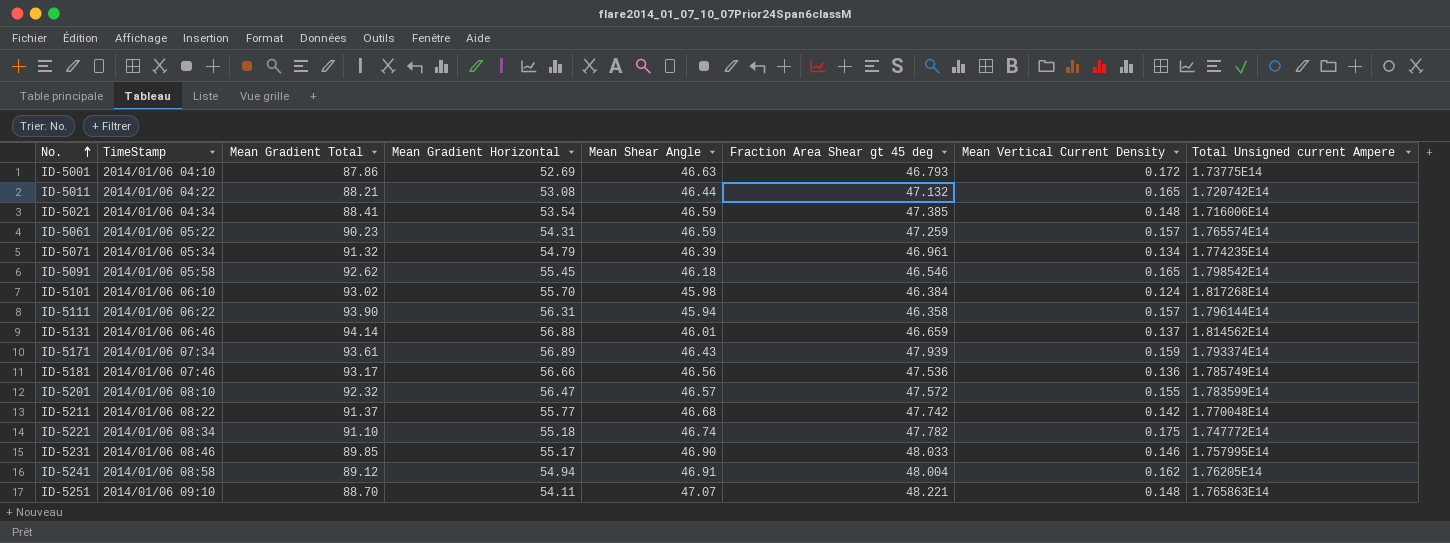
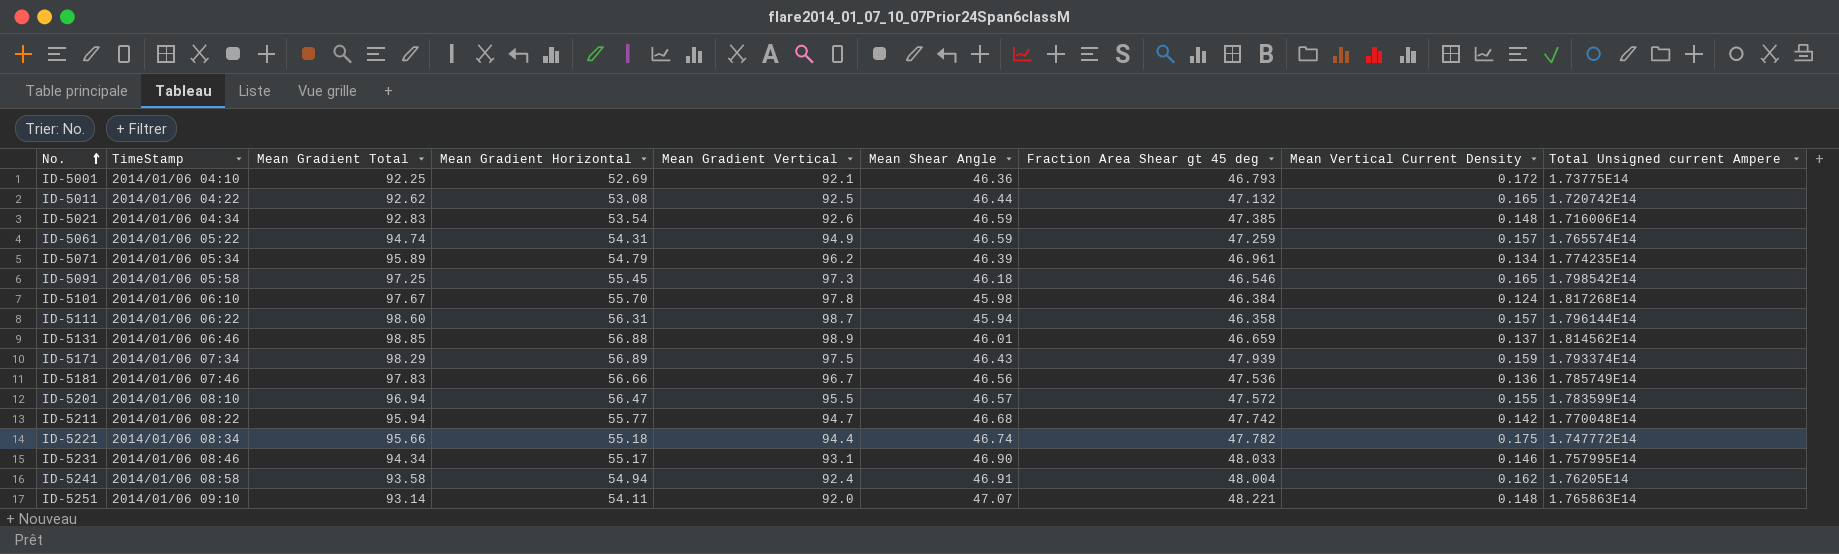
column Mean Gradient Vertical | position: none -> 5
ID-5001 | Mean Gradient Total: 87.86 -> 92.25
ID-5001 | Mean Shear Angle: 46.63 -> 46.36
ID-5011 | Mean Gradient Total: 88.21 -> 92.62
ID-5021 | Mean Gradient Total: 88.41 -> 92.83
ID-5061 | Mean Gradient Total: 90.23 -> 94.74
ID-5071 | Mean Gradient Total: 91.32 -> 95.89
ID-5091 | Mean Gradient Total: 92.62 -> 97.25
ID-5101 | Mean Gradient Total: 93.02 -> 97.67
ID-5111 | Mean Gradient Total: 93.90 -> 98.60
ID-5131 | Mean Gradient Total: 94.14 -> 98.85
ID-5171 | Mean Gradient Total: 93.61 -> 98.29
ID-5181 | Mean Gradient Total: 93.17 -> 97.83
ID-5201 | Mean Gradient Total: 92.32 -> 96.94
ID-5211 | Mean Gradient Total: 91.37 -> 95.94
ID-5221 | Mean Gradient Total: 91.10 -> 95.66
ID-5231 | Mean Gradient Total: 89.85 -> 94.34
ID-5241 | Mean Gradient Total: 89.12 -> 93.58
ID-5251 | Mean Gradient Total: 88.70 -> 93.14

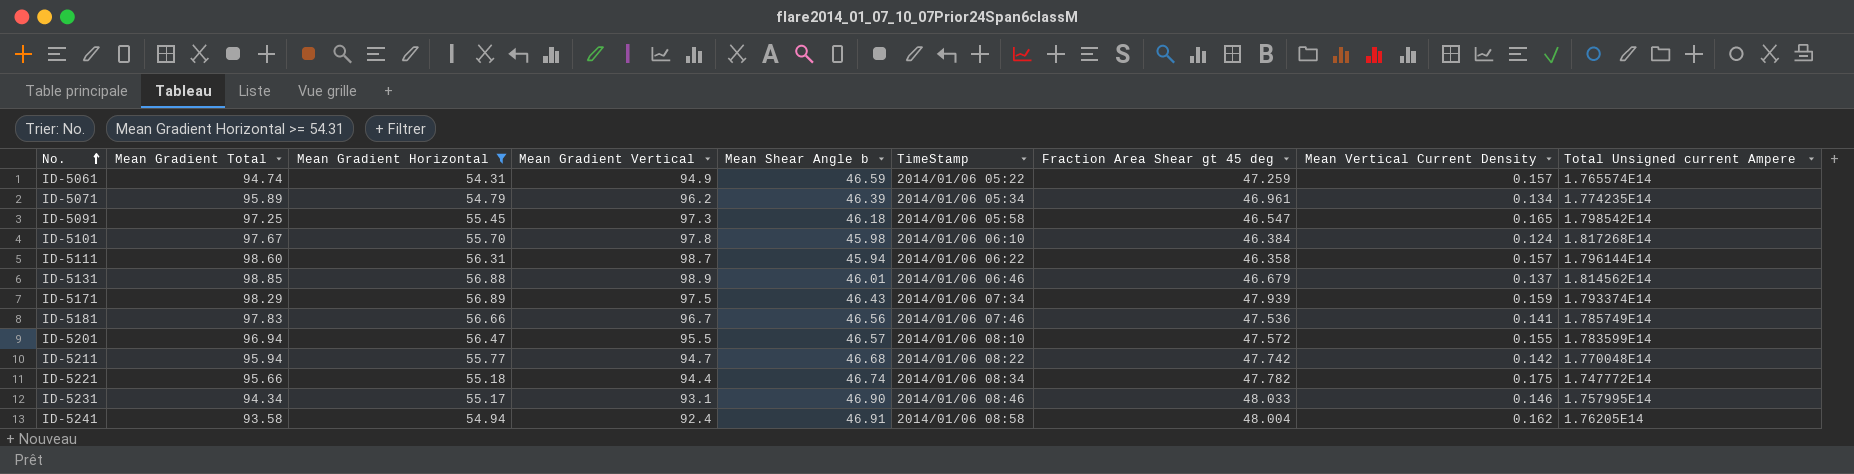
filter: none -> Mean Gradient Horizontal >= 54.31
column name: Mean Shear Angle -> Mean Shear Angle b
column TimeStamp | position: 2 -> 6
ID-5091 | Fraction Area Shear gt 45 deg: 46.546 -> 46.547
ID-5131 | Fraction Area Shear gt 45 deg: 46.659 -> 46.679
ID-5181 | Mean Vertical Current Density: 0.136 -> 0.141

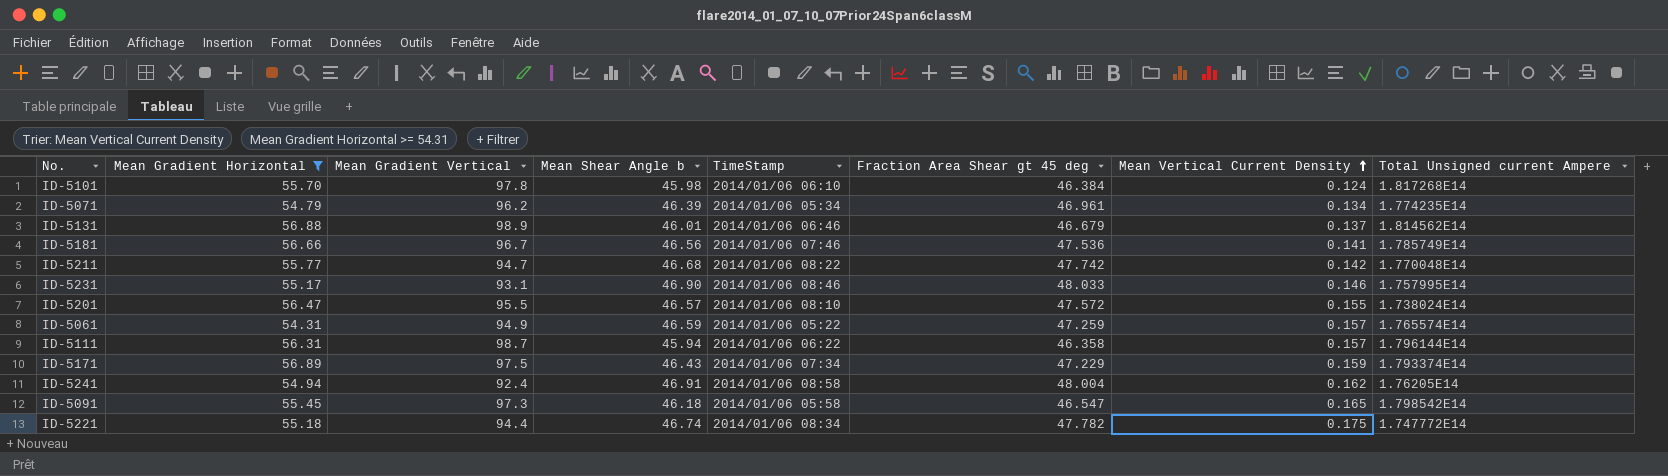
row order: No. ascending -> Mean Vertical Current Density ascending
column Mean Gradient Total | position: 2 -> none
ID-5201 | Total Unsigned current Ampere: 1.783599E14 -> 1.738024E14
ID-5171 | Fraction Area Shear gt 45 deg: 47.939 -> 47.229

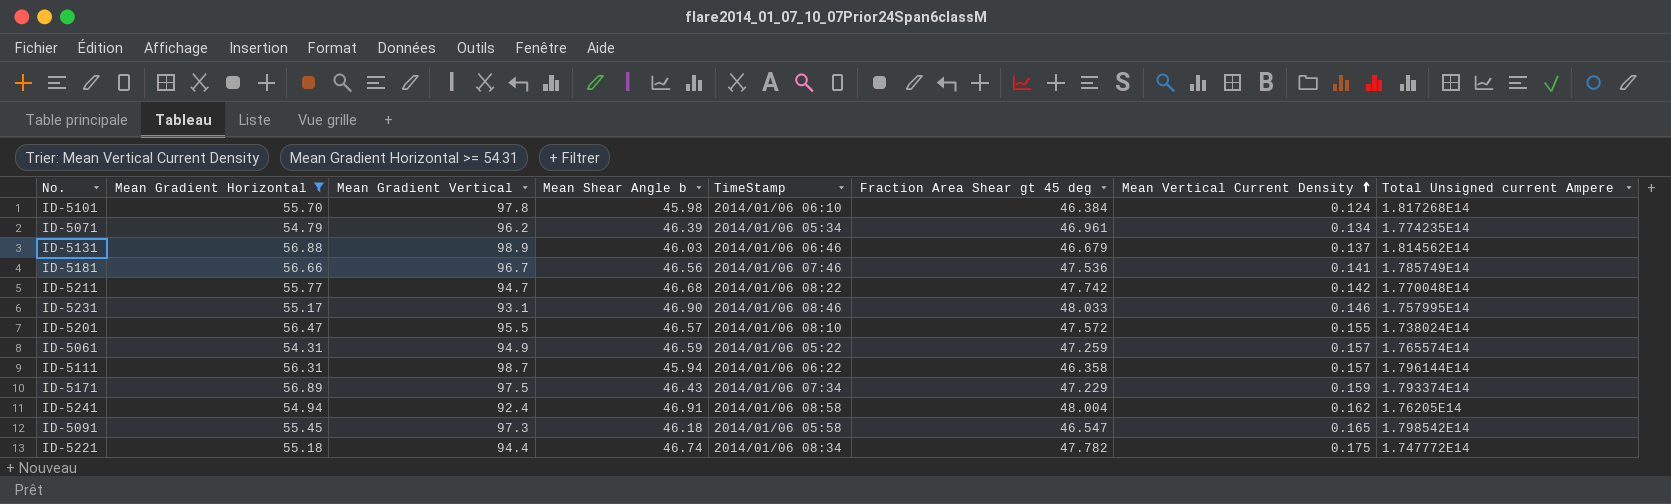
ID-5131 | Mean Shear Angle b: 46.01 -> 46.03

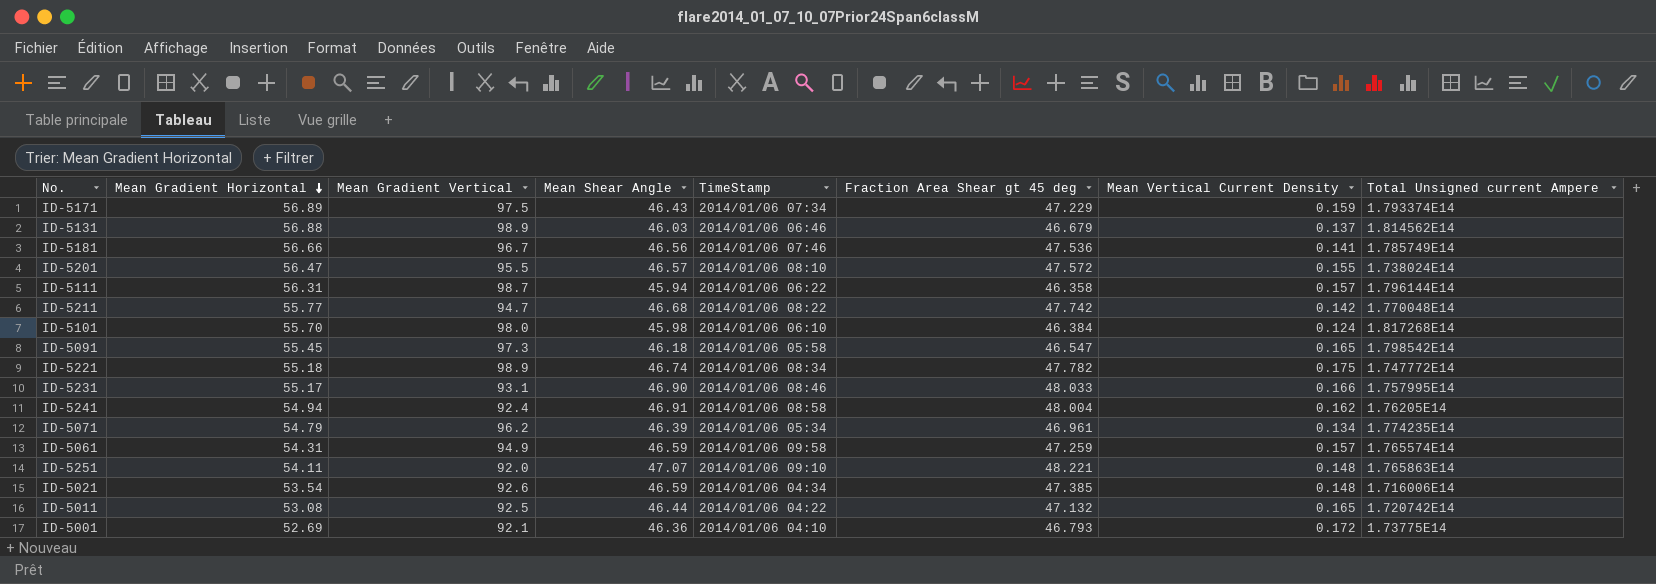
filter: Mean Gradient Horizontal >= 54.31 -> none
row order: Mean Vertical Current Density ascending -> Mean Gradient Horizontal descending
column name: Mean Shear Angle b -> Mean Shear Angle
ID-5101 | Mean Gradient Vertical: 97.8 -> 98.0
ID-5221 | Mean Gradient Vertical: 94.4 -> 98.9
ID-5231 | Mean Vertical Current Density: 0.146 -> 0.166
ID-5061 | TimeStamp: 2014/01/06 05:22 -> 2014/01/06 09:58

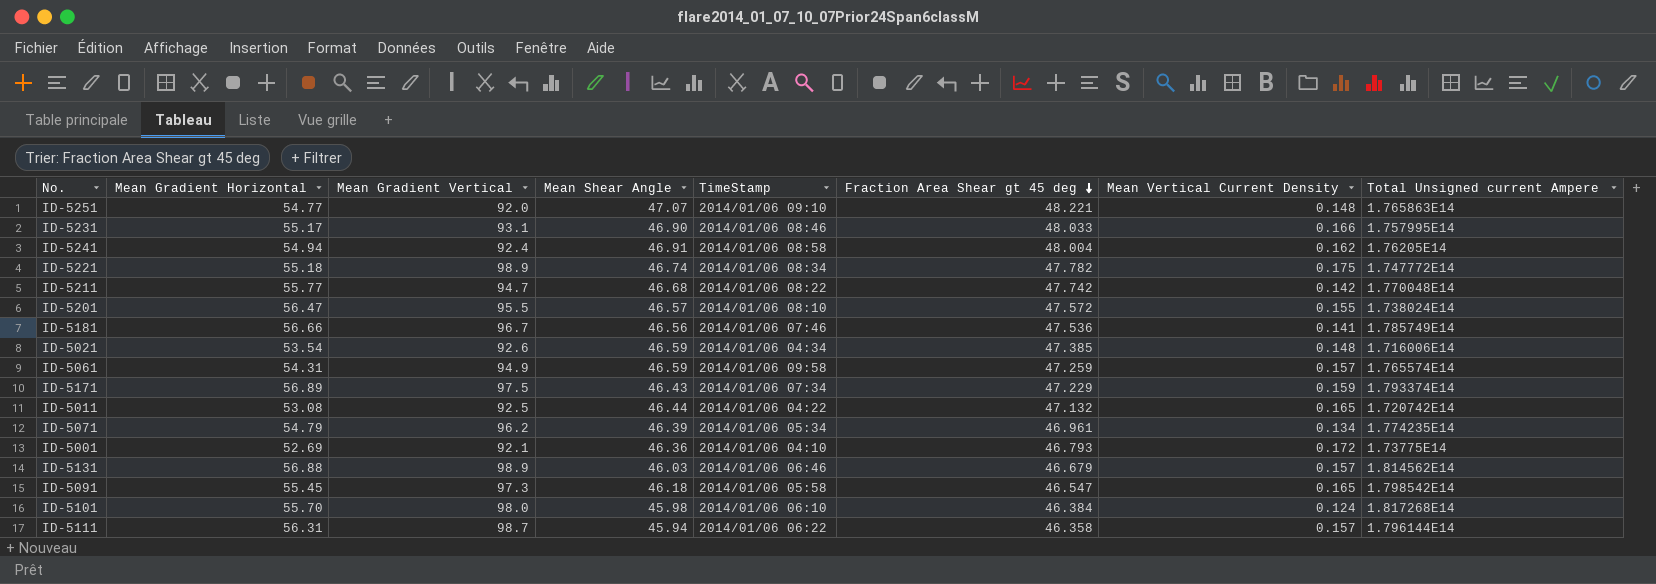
row order: Mean Gradient Horizontal descending -> Fraction Area Shear gt 45 deg descending
ID-5251 | Mean Gradient Horizontal: 54.11 -> 54.77
ID-5131 | Mean Vertical Current Density: 0.137 -> 0.157

